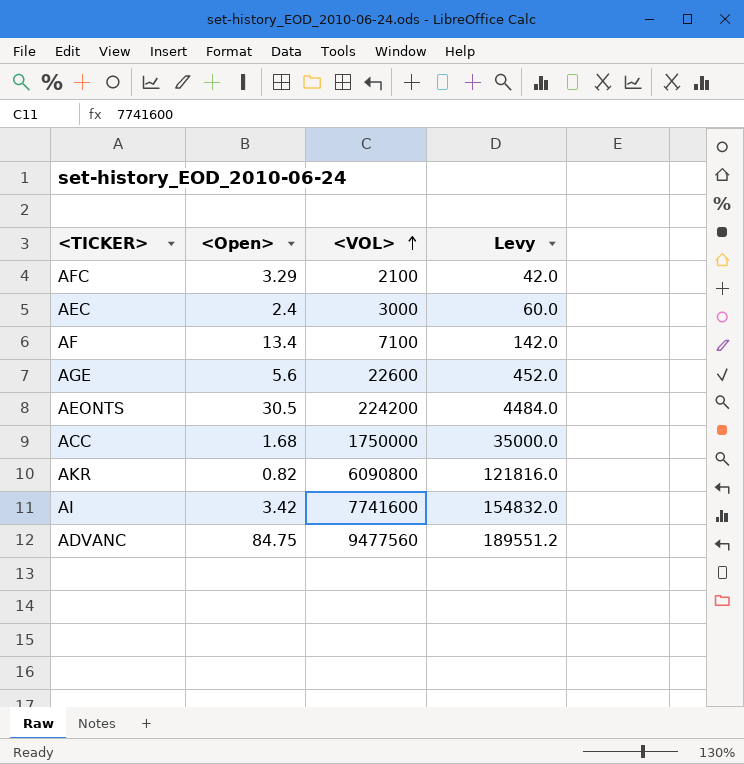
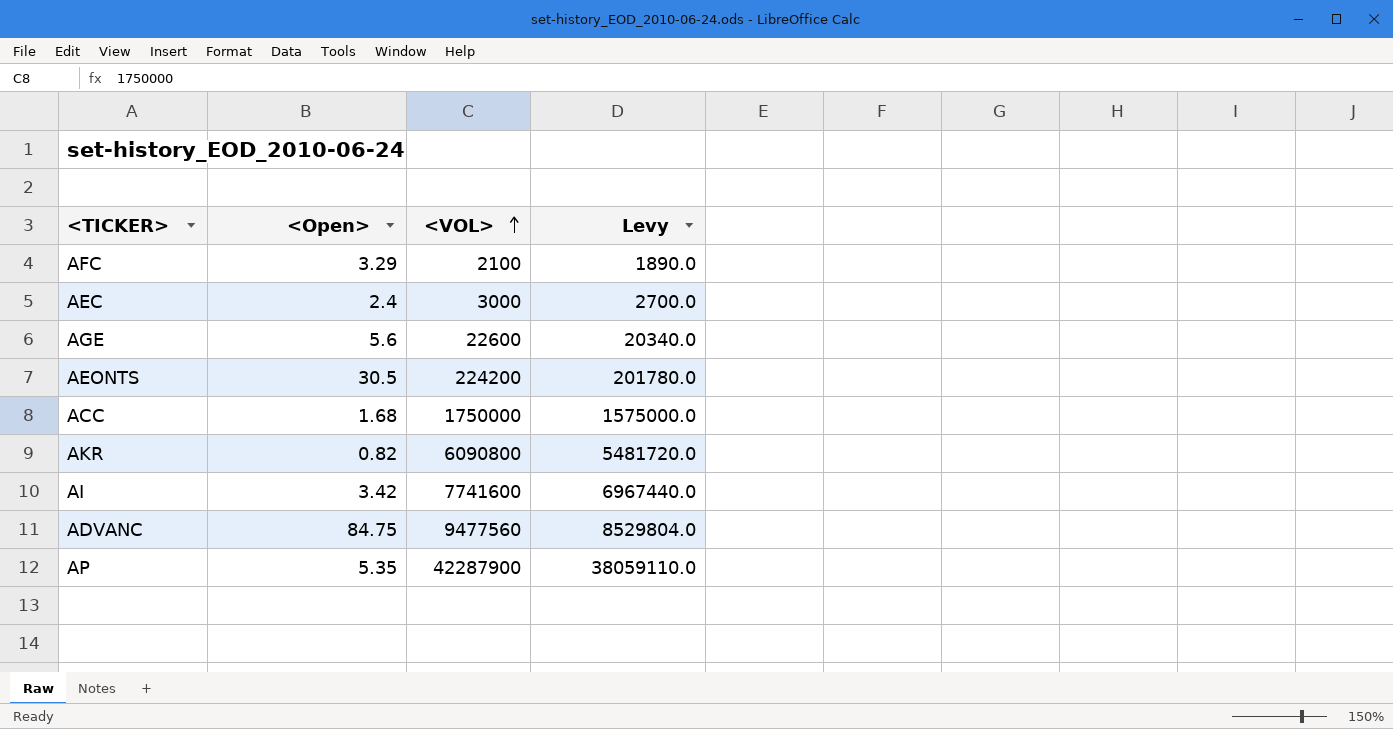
column Levy | formula: [<VOL>] * 0.02 -> [<VOL>] * 0.9
row AF: 13.4 | 7100 | 142.0 -> none
row AP: none -> 5.35 | 42287900 | 38059110.0

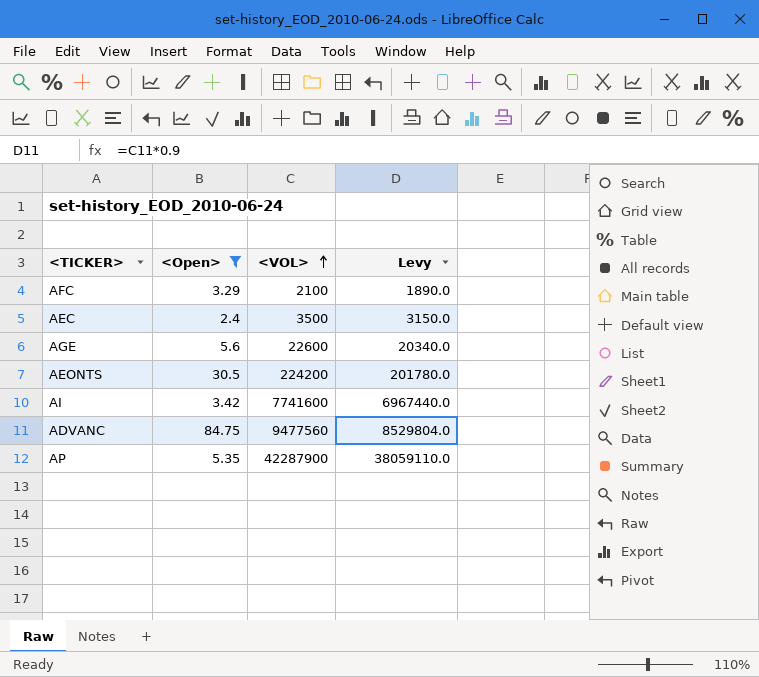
filter: none -> <Open> >= 2.4
AEC | <VOL>: 3000 -> 3500
AEC | Levy: 2700.0 -> 3150.0

